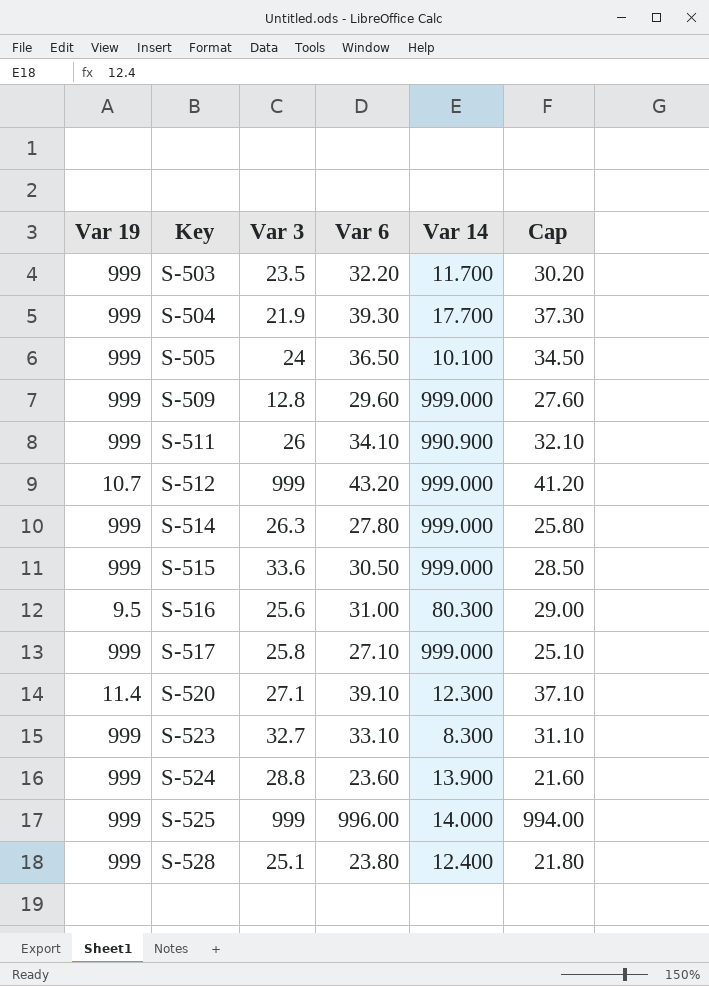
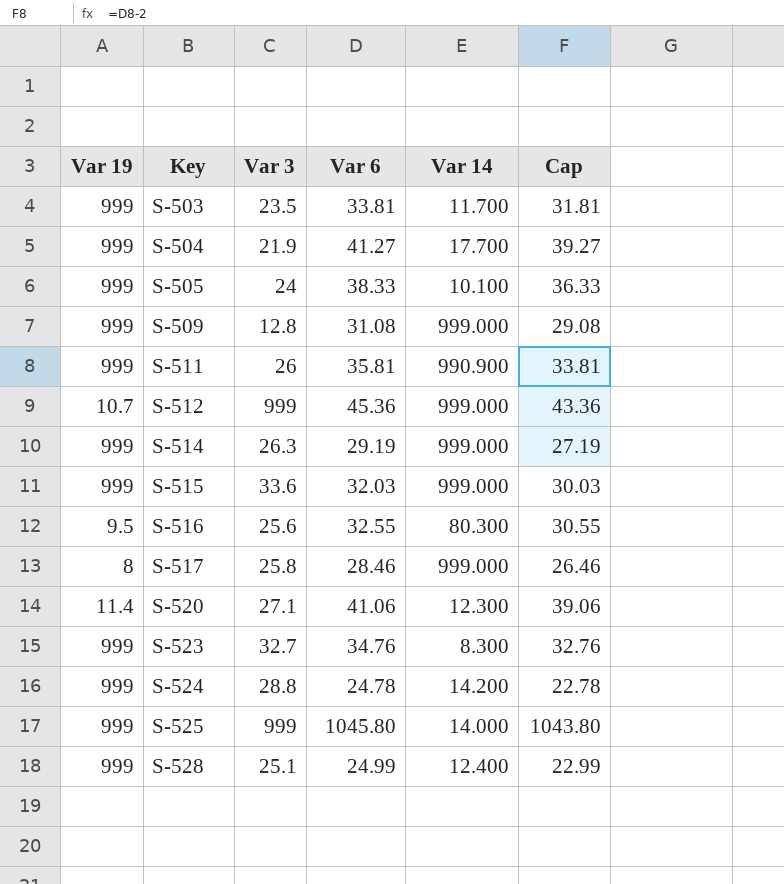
S-503 | Var 6: 32.20 -> 33.81
S-503 | Cap: 30.20 -> 31.81
S-504 | Var 6: 39.30 -> 41.27
S-504 | Cap: 37.30 -> 39.27
S-505 | Var 6: 36.50 -> 38.33
S-505 | Cap: 34.50 -> 36.33
S-509 | Var 6: 29.60 -> 31.08
S-509 | Cap: 27.60 -> 29.08
S-511 | Var 6: 34.10 -> 35.81
S-511 | Cap: 32.10 -> 33.81
S-512 | Var 6: 43.20 -> 45.36
S-512 | Cap: 41.20 -> 43.36
S-514 | Var 6: 27.80 -> 29.19
S-514 | Cap: 25.80 -> 27.19
S-515 | Var 6: 30.50 -> 32.03
S-515 | Cap: 28.50 -> 30.03
S-516 | Var 6: 31.00 -> 32.55
S-516 | Cap: 29.00 -> 30.55
S-517 | Var 19: 999 -> 8
S-517 | Var 6: 27.10 -> 28.46
S-517 | Cap: 25.10 -> 26.46
S-520 | Var 6: 39.10 -> 41.06
S-520 | Cap: 37.10 -> 39.06
S-523 | Var 6: 33.10 -> 34.76
S-523 | Cap: 31.10 -> 32.76
S-524 | Var 6: 23.60 -> 24.78
S-524 | Var 14: 13.900 -> 14.200
S-524 | Cap: 21.60 -> 22.78
S-525 | Var 6: 996.00 -> 1045.80
S-525 | Cap: 994.00 -> 1043.80
S-528 | Var 6: 23.80 -> 24.99
S-528 | Cap: 21.80 -> 22.99

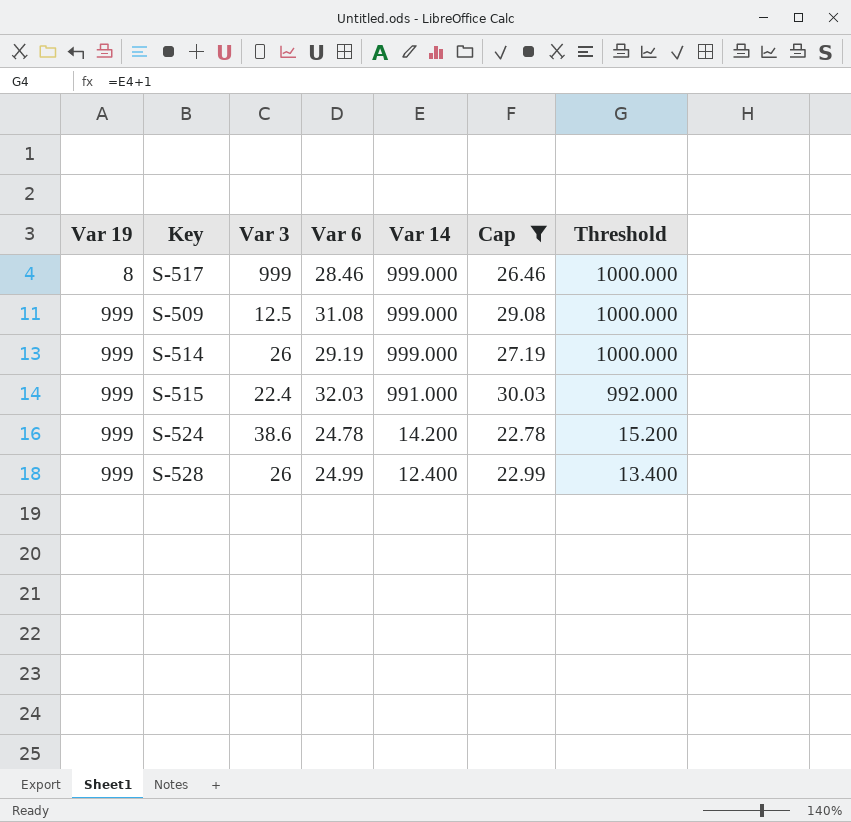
filter: none -> Cap <= 30.03
row order: Key ascending -> Var 19 ascending
column Threshold | formula: none -> [Var 14] + 1
S-517 | Var 3: 25.8 -> 999
S-509 | Var 3: 12.8 -> 12.5
S-514 | Var 3: 26.3 -> 26
S-515 | Var 3: 33.6 -> 22.4
S-515 | Var 14: 999.000 -> 991.000
S-524 | Var 3: 28.8 -> 38.6
S-528 | Var 3: 25.1 -> 26

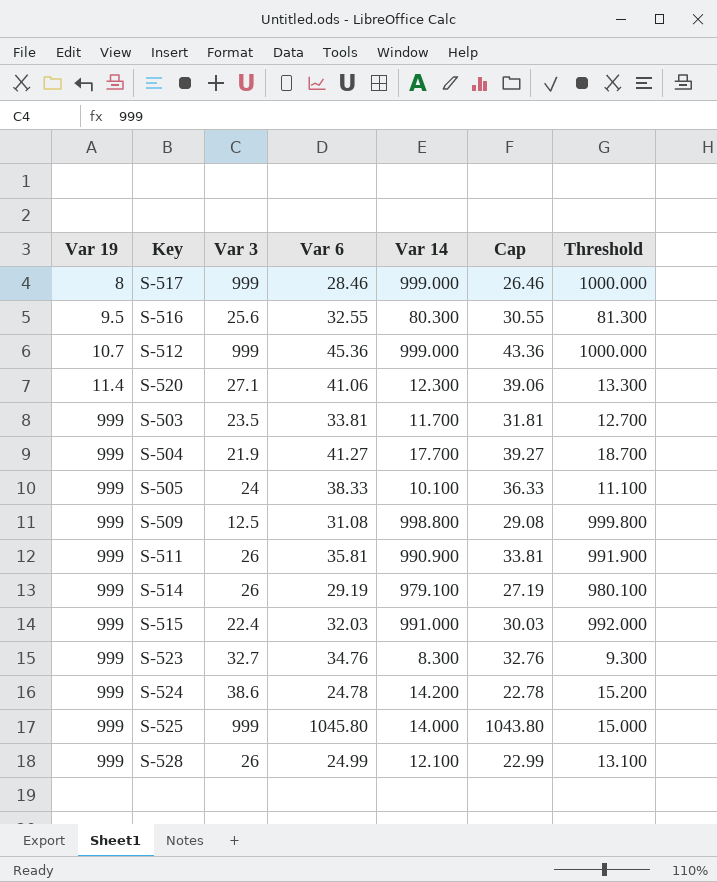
filter: Cap <= 30.03 -> none
S-509 | Var 14: 999.000 -> 998.800
S-509 | Threshold: 1000.000 -> 999.800
S-514 | Var 14: 999.000 -> 979.100
S-514 | Threshold: 1000.000 -> 980.100
S-528 | Var 14: 12.400 -> 12.100
S-528 | Threshold: 13.400 -> 13.100

